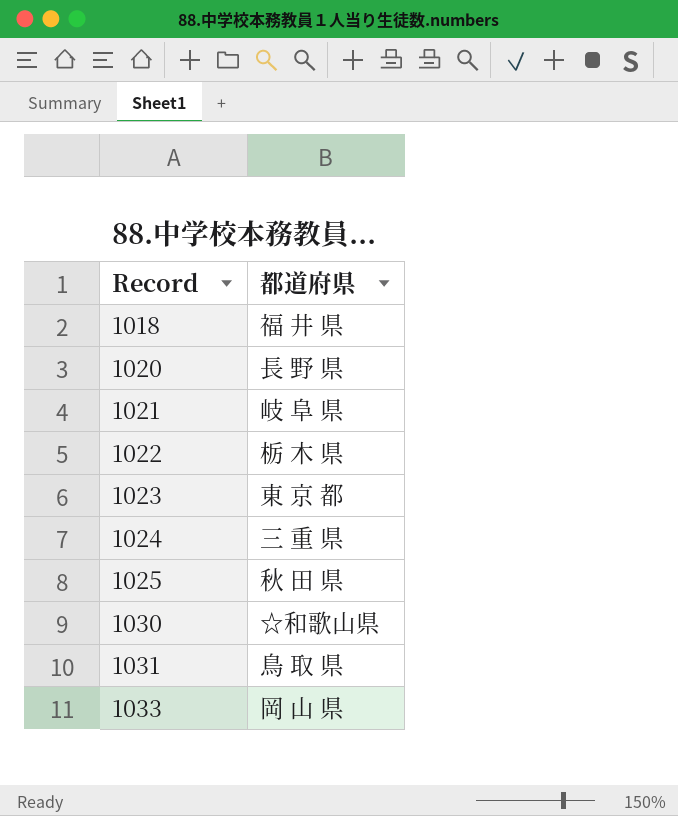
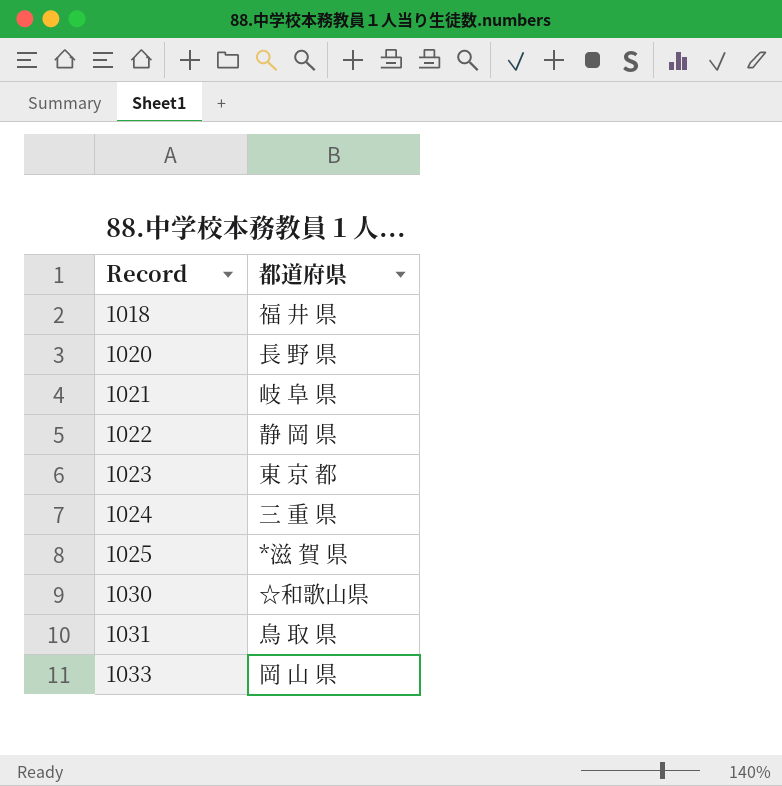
1022 | 都道府県: 栃 木 県 -> 静 岡 県
1025 | 都道府県: 秋 田 県 -> *滋 賀 県

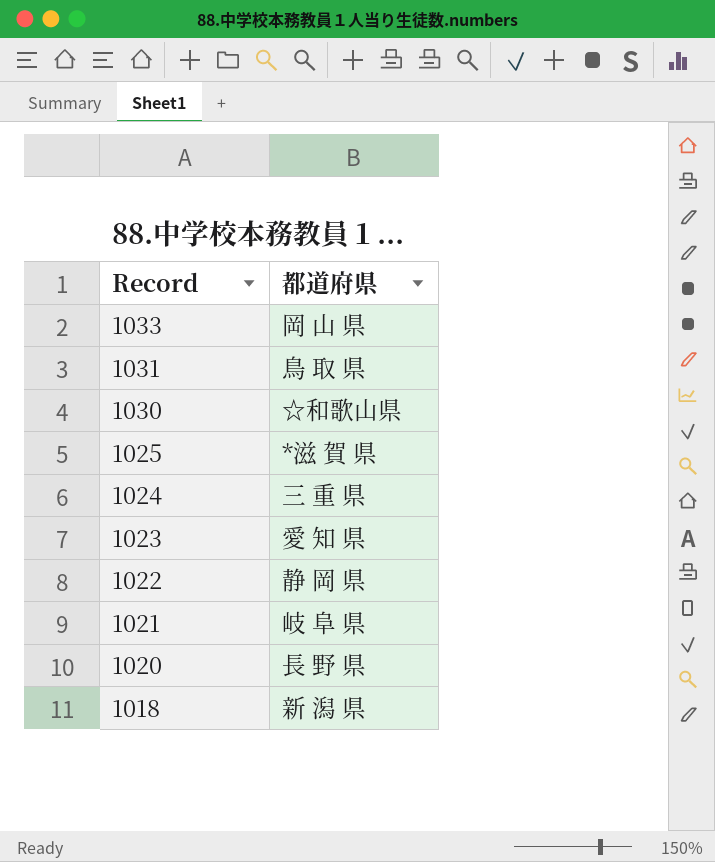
row order: Record ascending -> Record descending
1023 | 都道府県: 東 京 都 -> 愛 知 県
1018 | 都道府県: 福 井 県 -> 新 潟 県

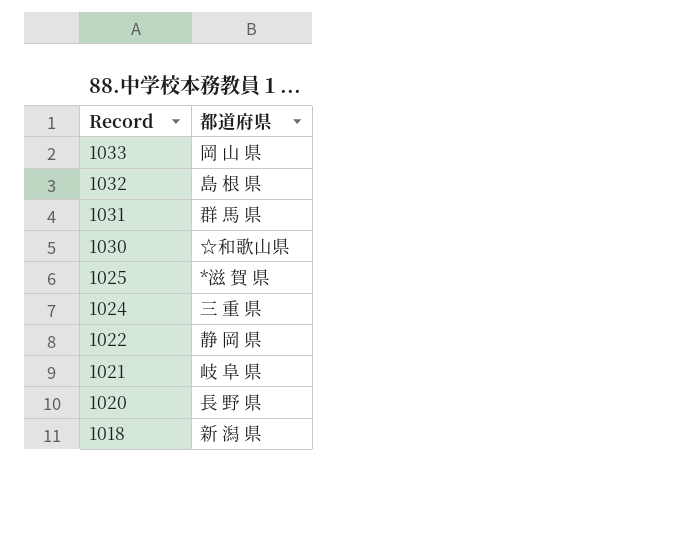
row 1023: 愛 知 県 -> none
row 1032: none -> 島 根 県
1031 | 都道府県: 鳥 取 県 -> 群 馬 県

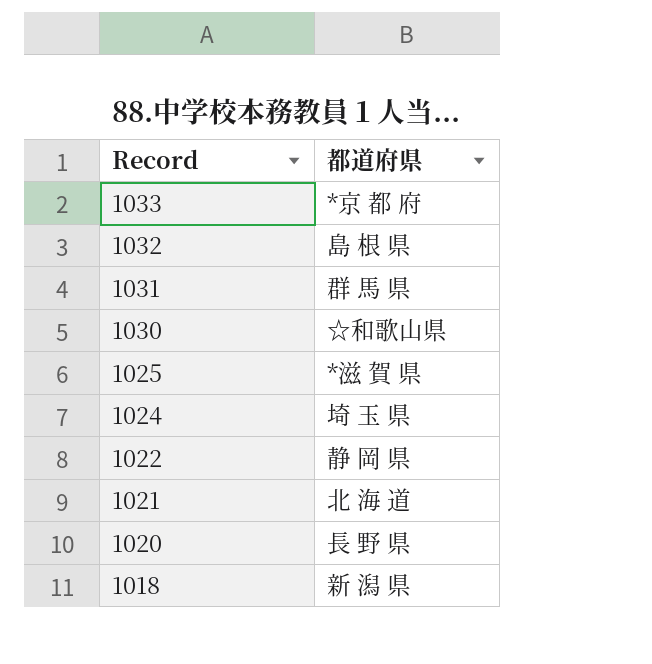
1033 | 都道府県: 岡 山 県 -> *京 都 府
1024 | 都道府県: 三 重 県 -> 埼 玉 県
1021 | 都道府県: 岐 阜 県 -> 北 海 道

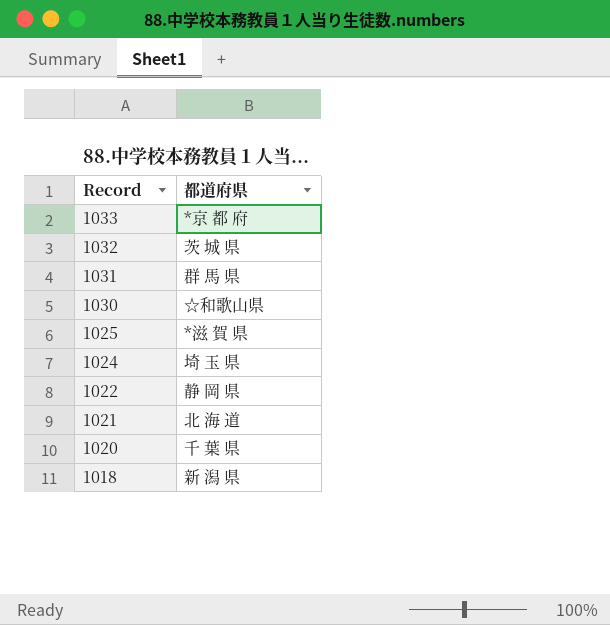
1032 | 都道府県: 島 根 県 -> 茨 城 県
1020 | 都道府県: 長 野 県 -> 千 葉 県

